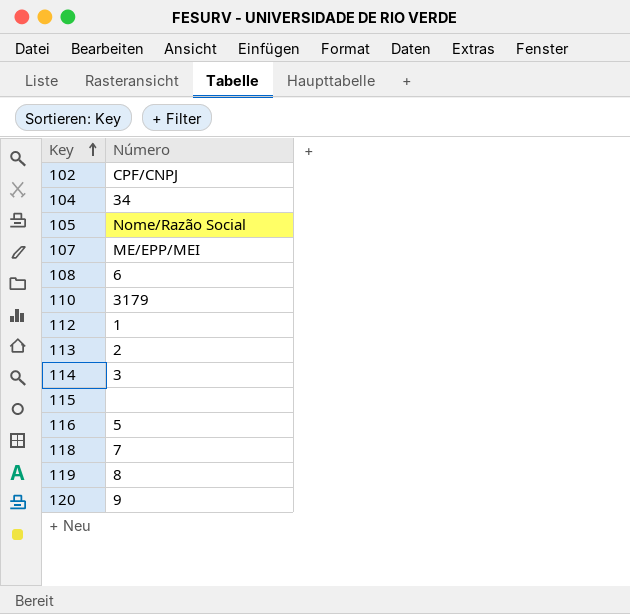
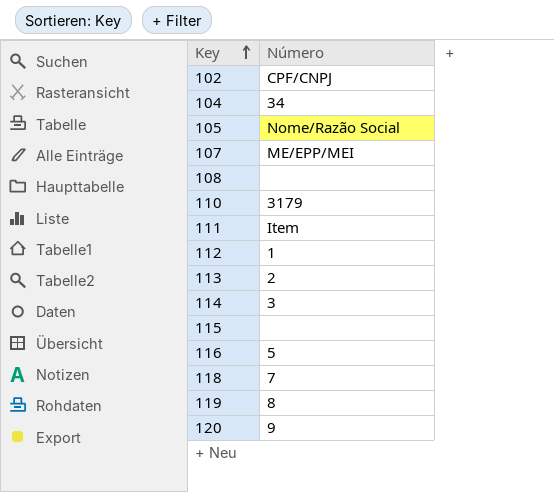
108 | Número: 6 -> none
row 111: none -> Item

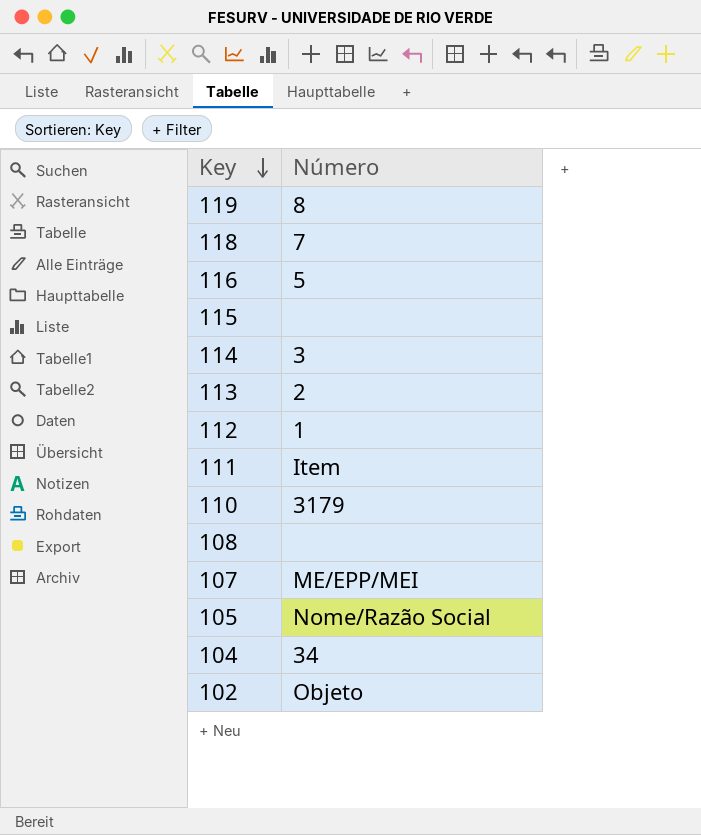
row order: Key ascending -> Key descending
row 120: 9 -> none
102 | Número: CPF/CNPJ -> Objeto

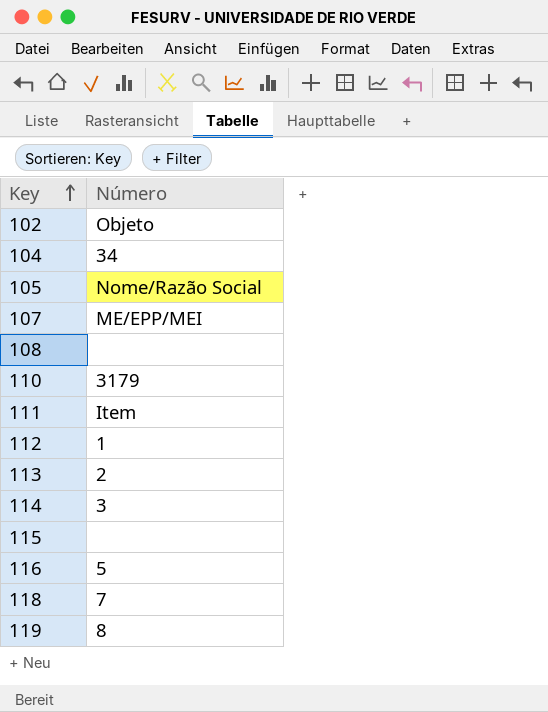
row order: Key descending -> Key ascending

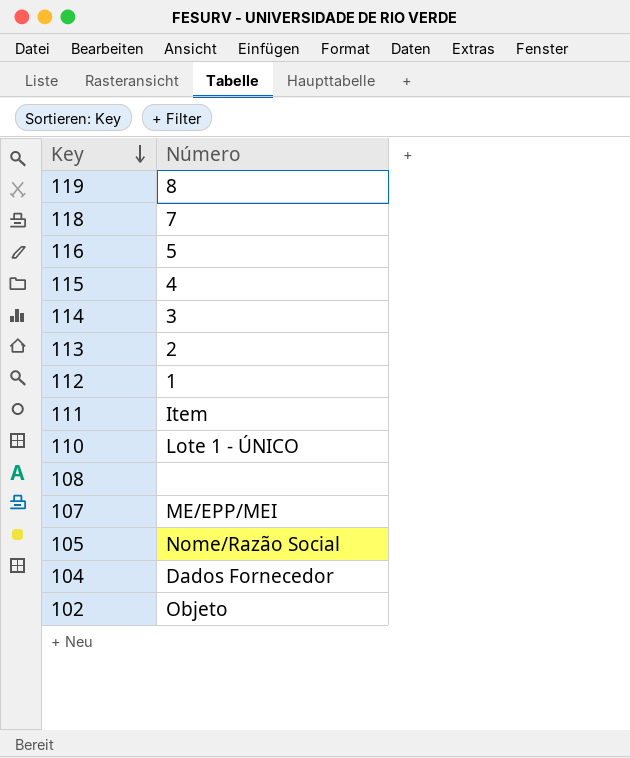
row order: Key ascending -> Key descending
115 | Número: none -> 4
110 | Número: 3179 -> Lote 1 - ÚNICO
104 | Número: 34 -> Dados Fornecedor

